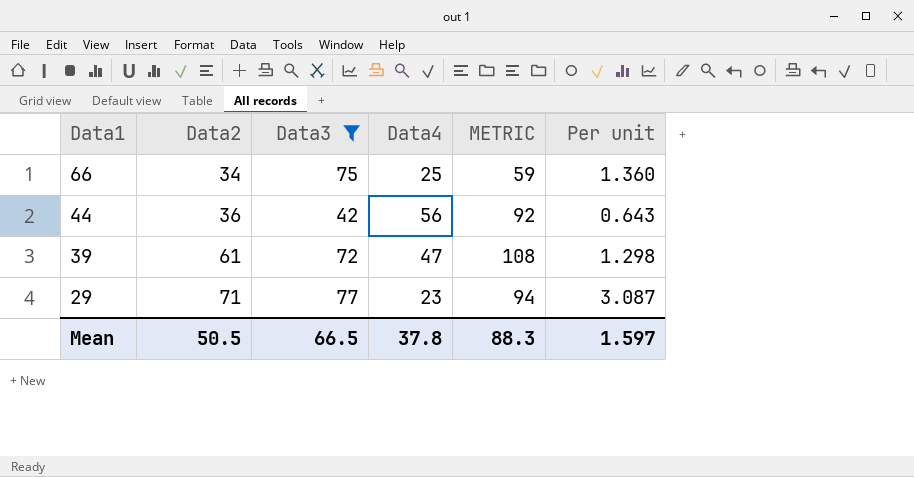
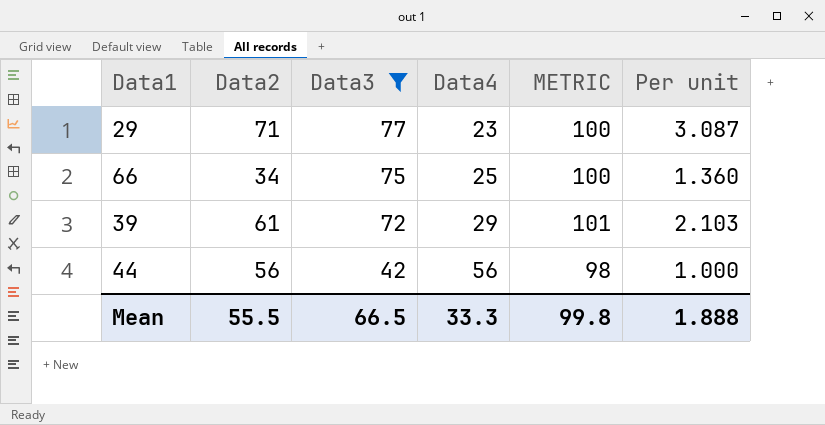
row order: Data1 descending -> Data3 descending
column METRIC | formula: [Data2] + [Data4] -> [Data3] + [Data4]
39 | Data4: 47 -> 29
39 | Per unit: 1.298 -> 2.103
44 | Data2: 36 -> 56
44 | Per unit: 0.643 -> 1.000
Mean | Data2: 50.5 -> 55.5
Mean | Data4: 37.8 -> 33.3
Mean | METRIC: 88.3 -> 99.8
Mean | Per unit: 1.597 -> 1.888

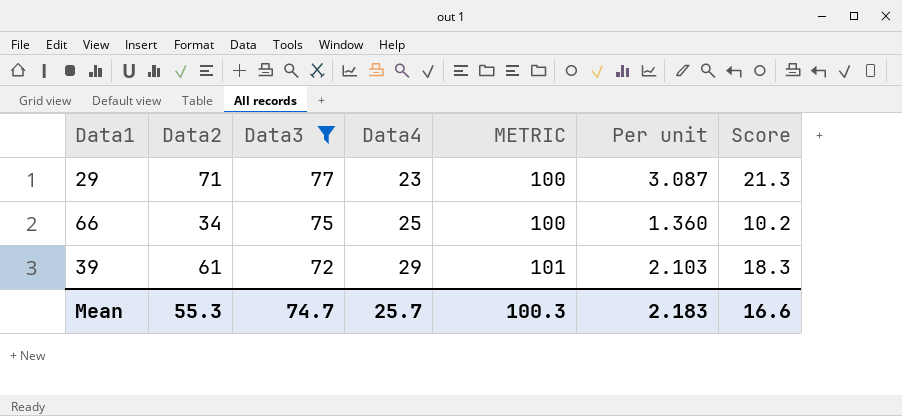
column Score | formula: none -> [Data2] * 0.3
row 44: 56 | 42 | 56 | 98 | 1.000 -> none
Mean | Data2: 55.5 -> 55.3
Mean | Data3: 66.5 -> 74.7
Mean | Data4: 33.3 -> 25.7
Mean | METRIC: 99.8 -> 100.3
Mean | Per unit: 1.888 -> 2.183

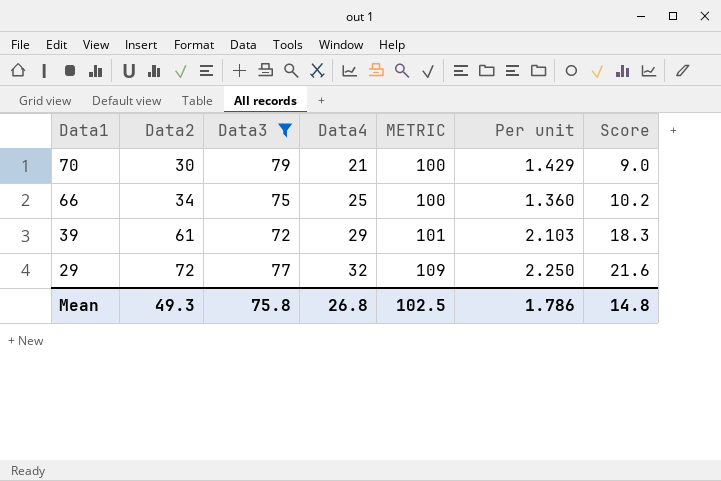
row order: Data3 descending -> Data1 descending
row 70: none -> 30 | 79 | 21 | 100 | 1.429 | 9.0
29 | Data2: 71 -> 72
29 | Data4: 23 -> 32
29 | METRIC: 100 -> 109
29 | Per unit: 3.087 -> 2.250
29 | Score: 21.3 -> 21.6
Mean | Data2: 55.3 -> 49.3
Mean | Data3: 74.7 -> 75.8
Mean | Data4: 25.7 -> 26.8
Mean | METRIC: 100.3 -> 102.5
Mean | Per unit: 2.183 -> 1.786
Mean | Score: 16.6 -> 14.8

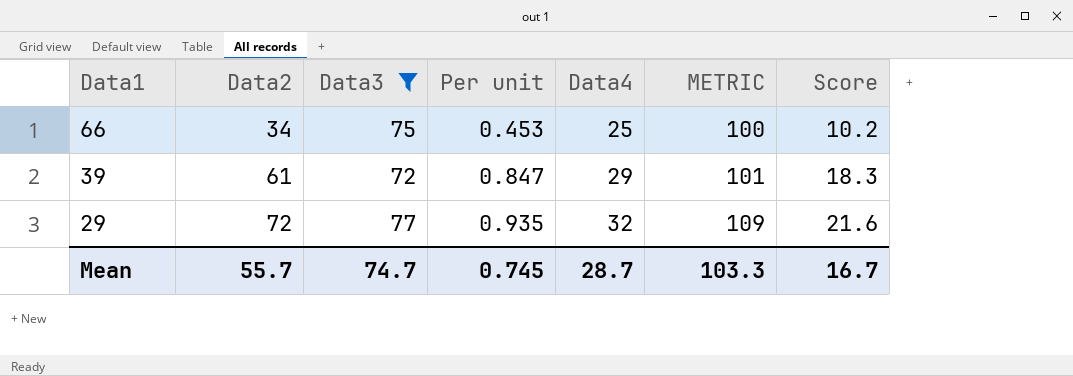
column Per unit | formula: [Data2] / [Data4] -> [Data2] / [Data3]
column Per unit | position: 6 -> 4
row 70: 30 | 79 | 21 | 100 | 1.429 | 9.0 -> none
Mean | Data2: 49.3 -> 55.7
Mean | Data3: 75.8 -> 74.7
Mean | Per unit: 1.786 -> 0.745
Mean | Data4: 26.8 -> 28.7
Mean | METRIC: 102.5 -> 103.3
Mean | Score: 14.8 -> 16.7

